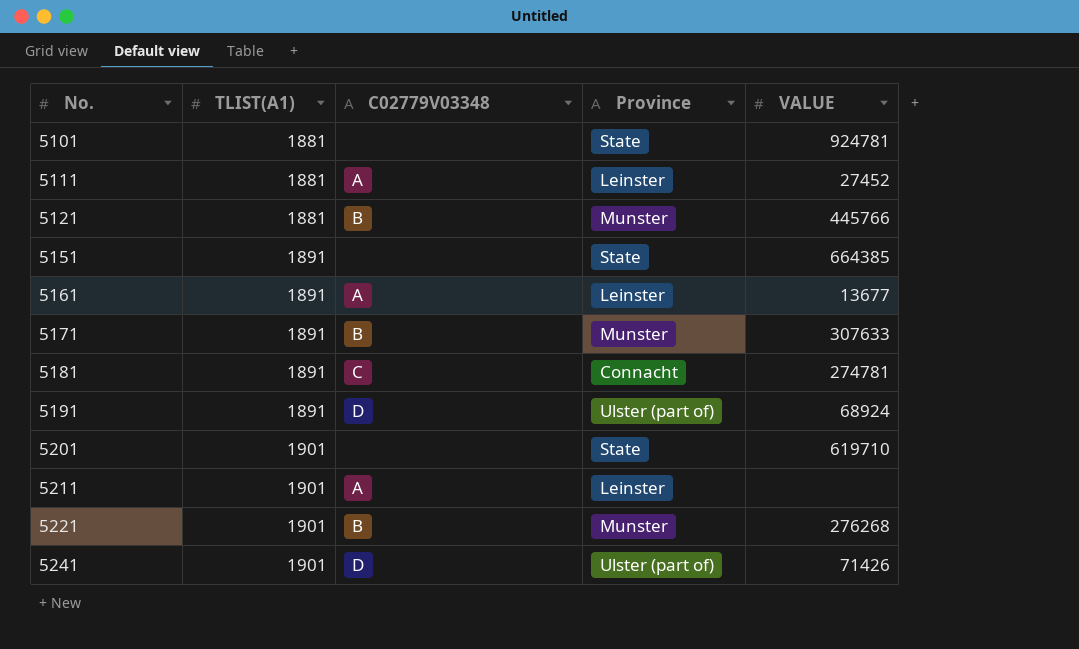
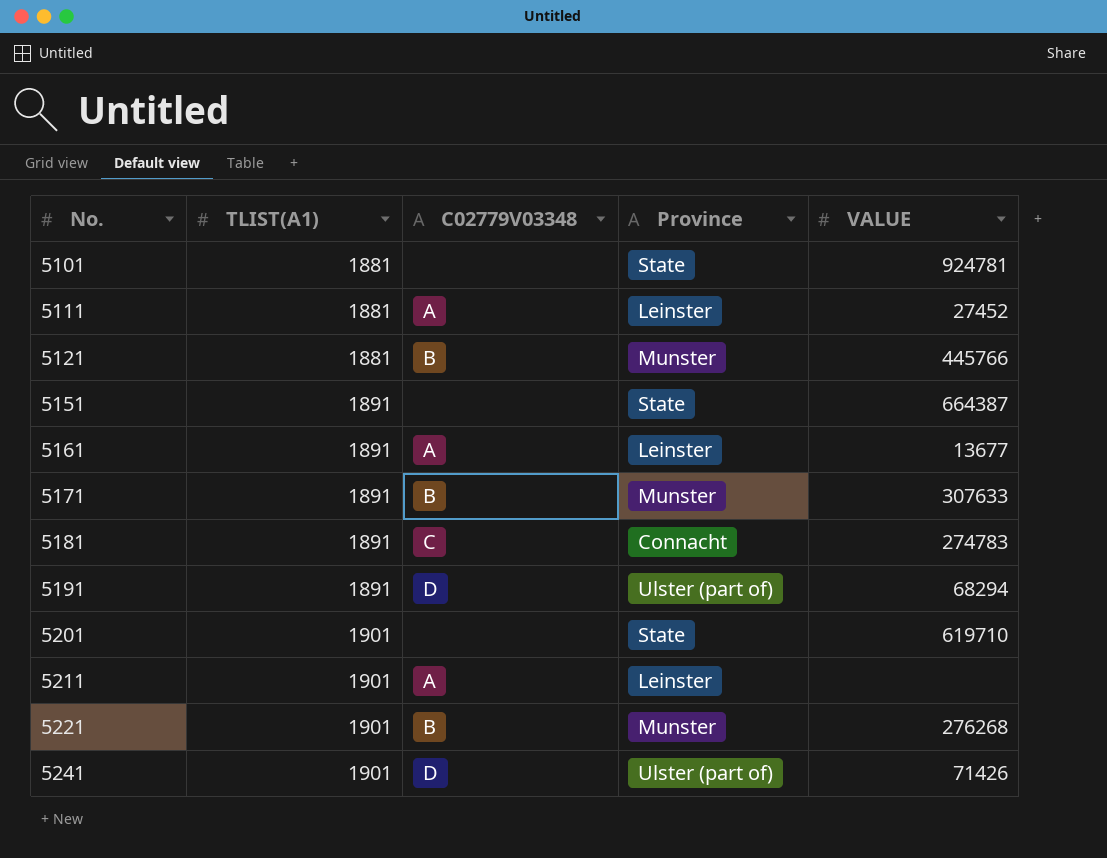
5151 | VALUE: 664385 -> 664387
5181 | VALUE: 274781 -> 274783
5191 | VALUE: 68924 -> 68294

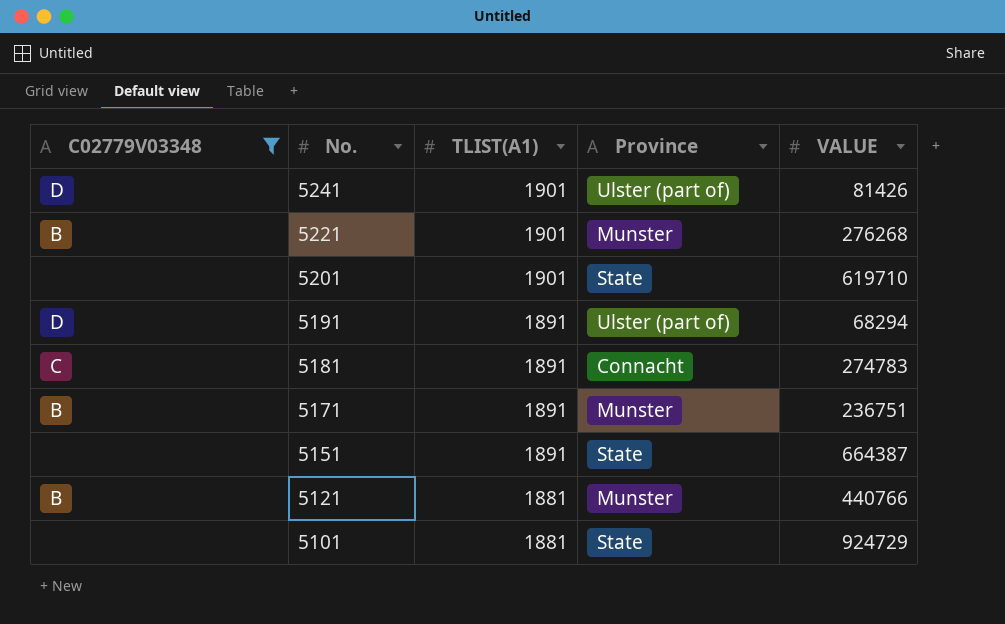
filter: none -> C02779V03348 != A
row order: No. ascending -> No. descending
column C02779V03348 | position: 3 -> 1
5241 | VALUE: 71426 -> 81426
5171 | VALUE: 307633 -> 236751
5121 | VALUE: 445766 -> 440766
5101 | VALUE: 924781 -> 924729

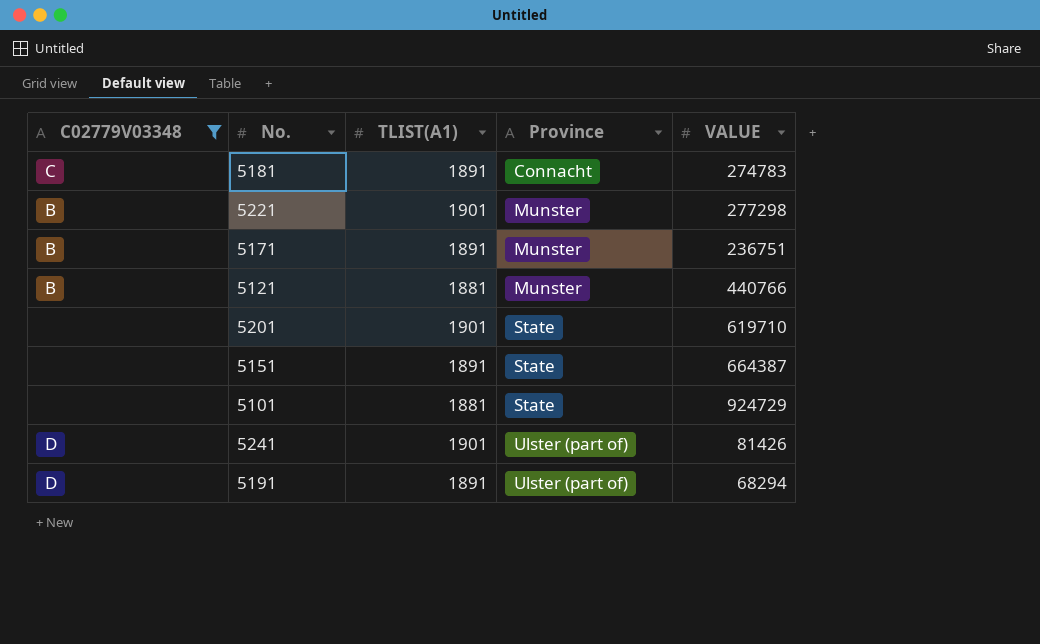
row order: No. descending -> Province ascending
5221 | VALUE: 276268 -> 277298

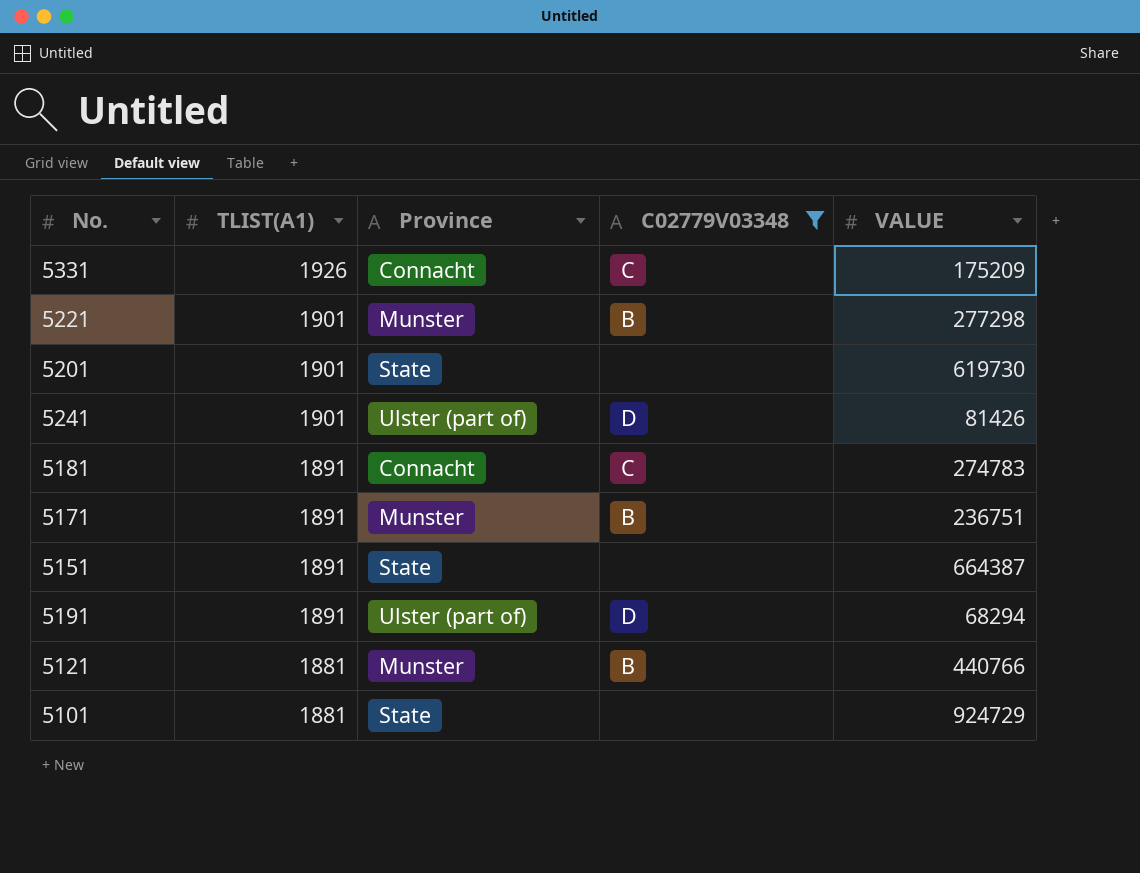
row order: Province ascending -> TLIST(A1) descending
column C02779V03348 | position: 1 -> 4
row 5331: none -> 1926 | Connacht | C | 175209
5201 | VALUE: 619710 -> 619730

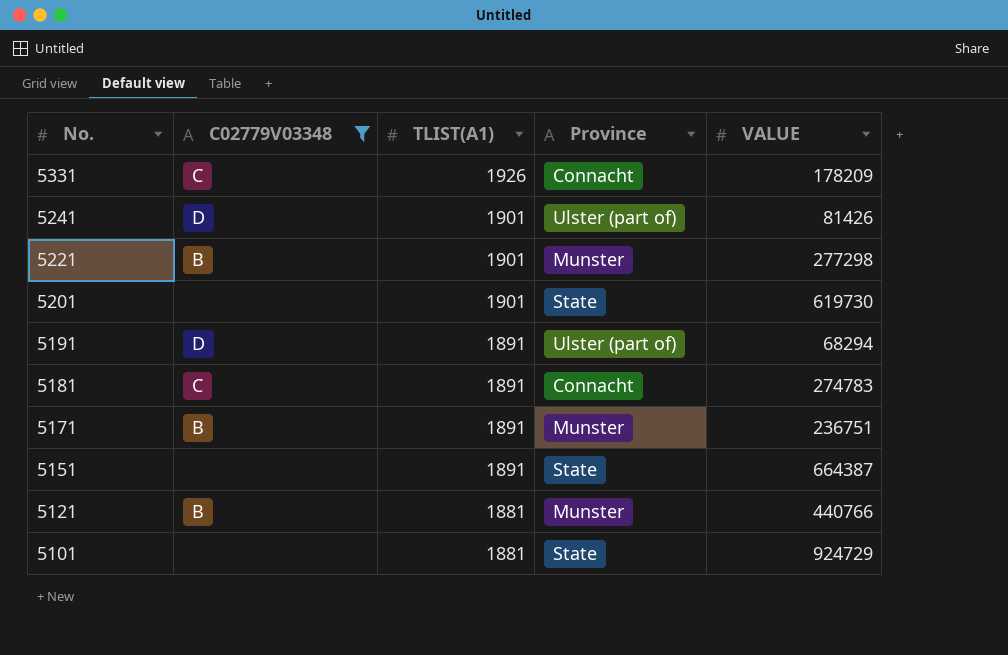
row order: TLIST(A1) descending -> No. descending
column C02779V03348 | position: 4 -> 2
5331 | VALUE: 175209 -> 178209

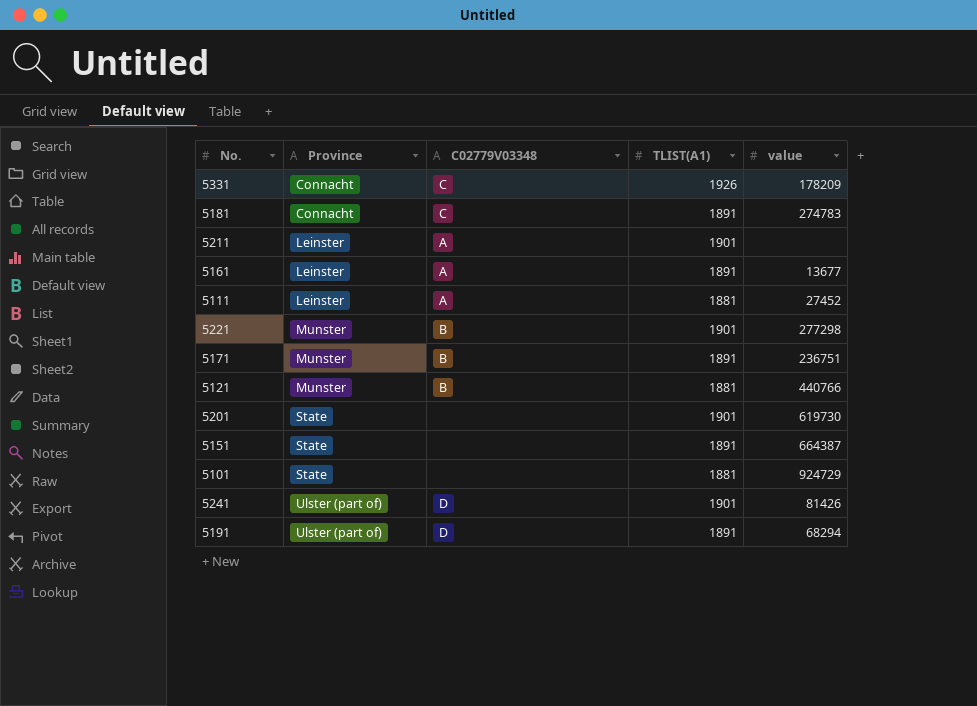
filter: C02779V03348 != A -> none
row order: No. descending -> Province ascending
column Province | position: 4 -> 2
column name: VALUE -> value

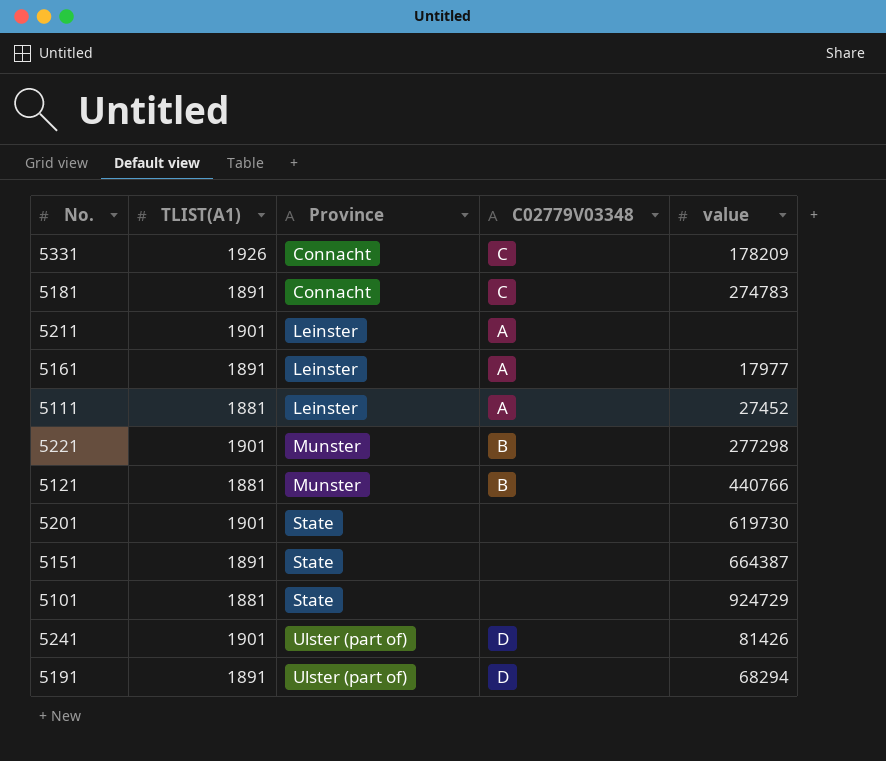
column TLIST(A1) | position: 4 -> 2
row 5171: Munster | B | 1891 | 236751 -> none
5161 | value: 13677 -> 17977

